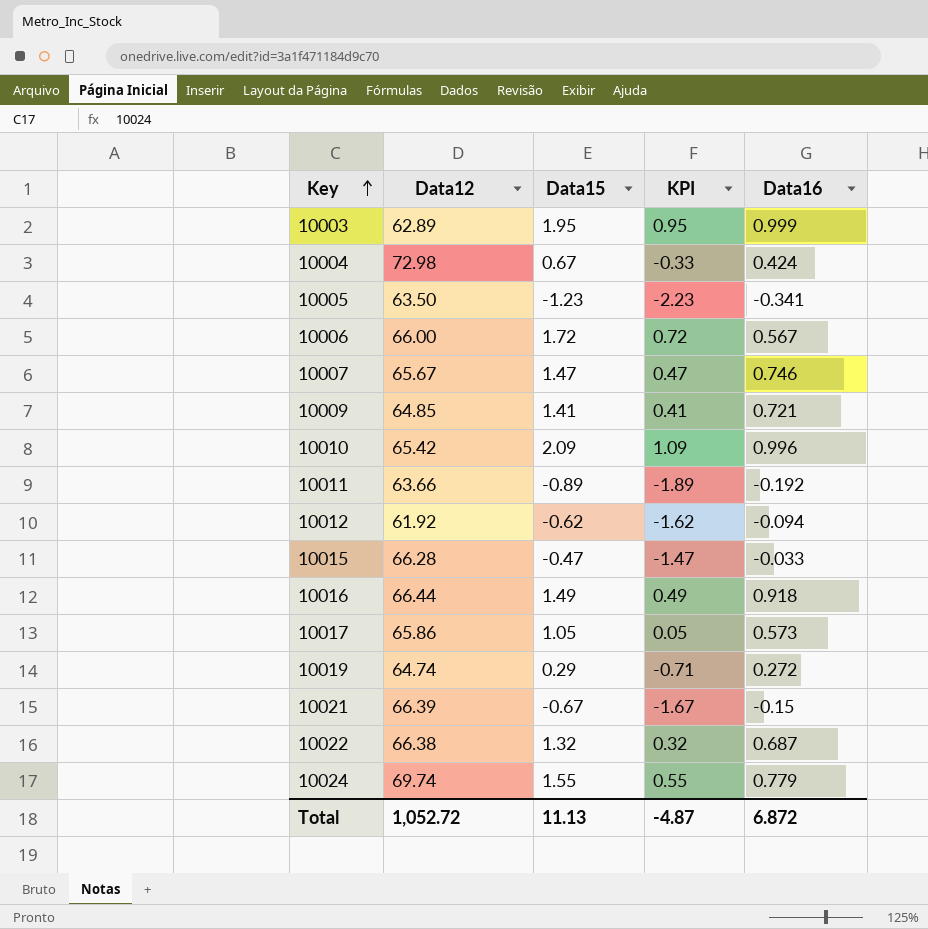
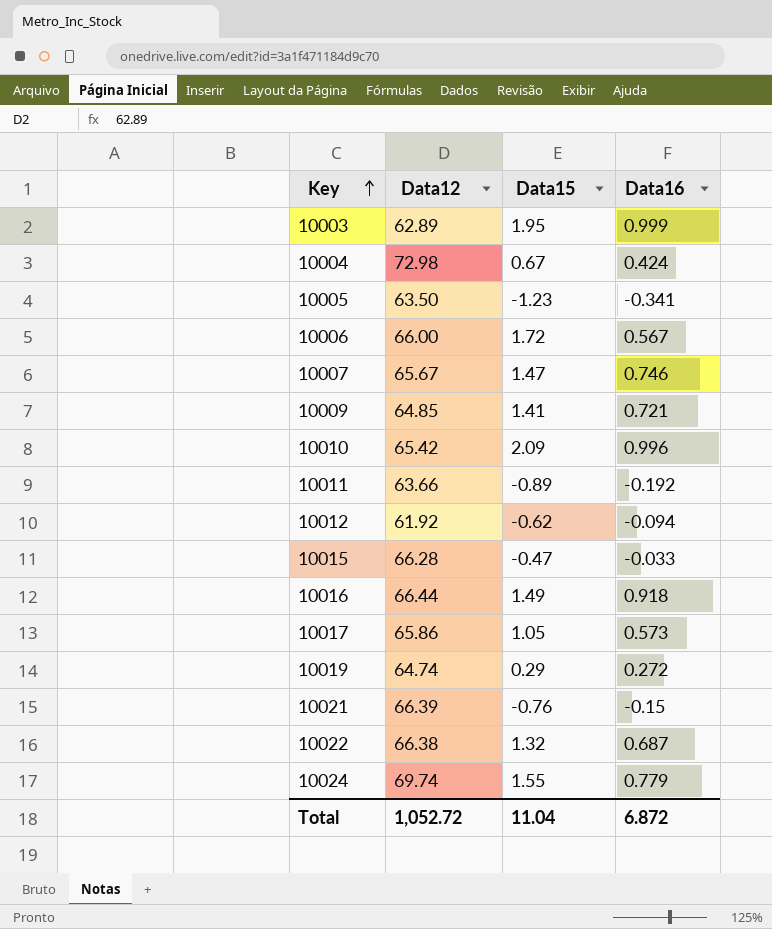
column KPI | formula: [Data15] - 1 -> none
10021 | Data15: -0.67 -> -0.76
Total | Data15: 11.13 -> 11.04

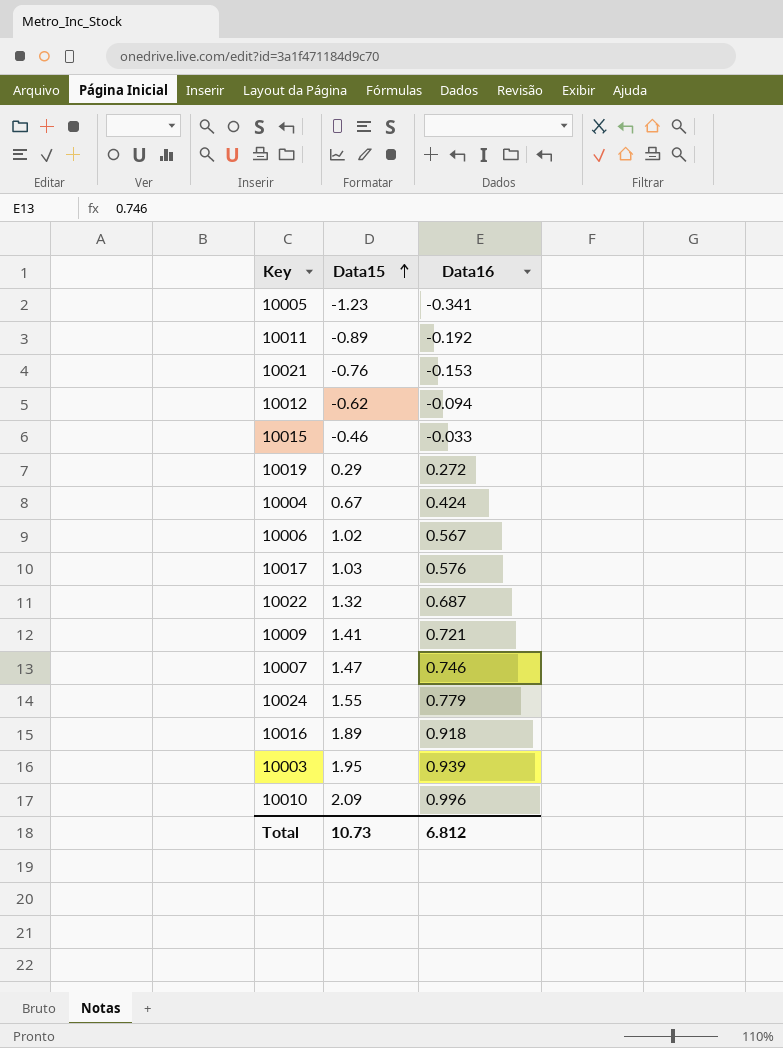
row order: Key ascending -> Data15 ascending
column Data12 | position: 2 -> none
10021 | Data16: -0.15 -> -0.153
10015 | Data15: -0.47 -> -0.46
10006 | Data15: 1.72 -> 1.02
10017 | Data15: 1.05 -> 1.03
10017 | Data16: 0.573 -> 0.576
10016 | Data15: 1.49 -> 1.89
10003 | Data16: 0.999 -> 0.939
Total | Data15: 11.04 -> 10.73
Total | Data16: 6.872 -> 6.812

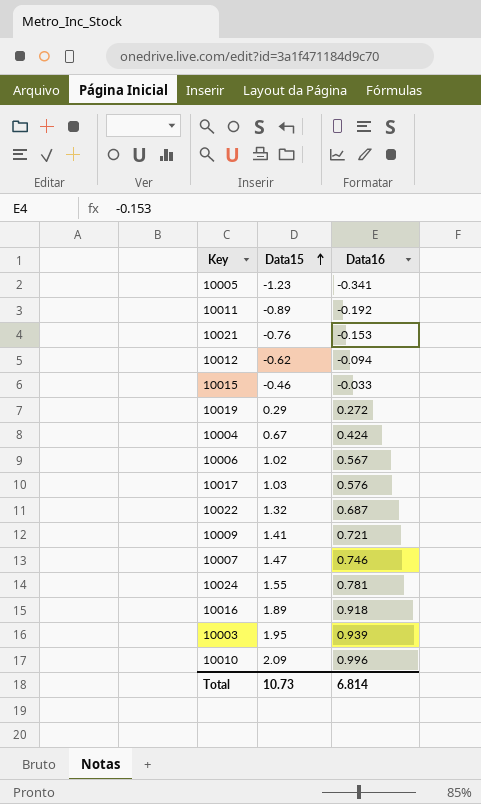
10024 | Data16: 0.779 -> 0.781
Total | Data16: 6.812 -> 6.814

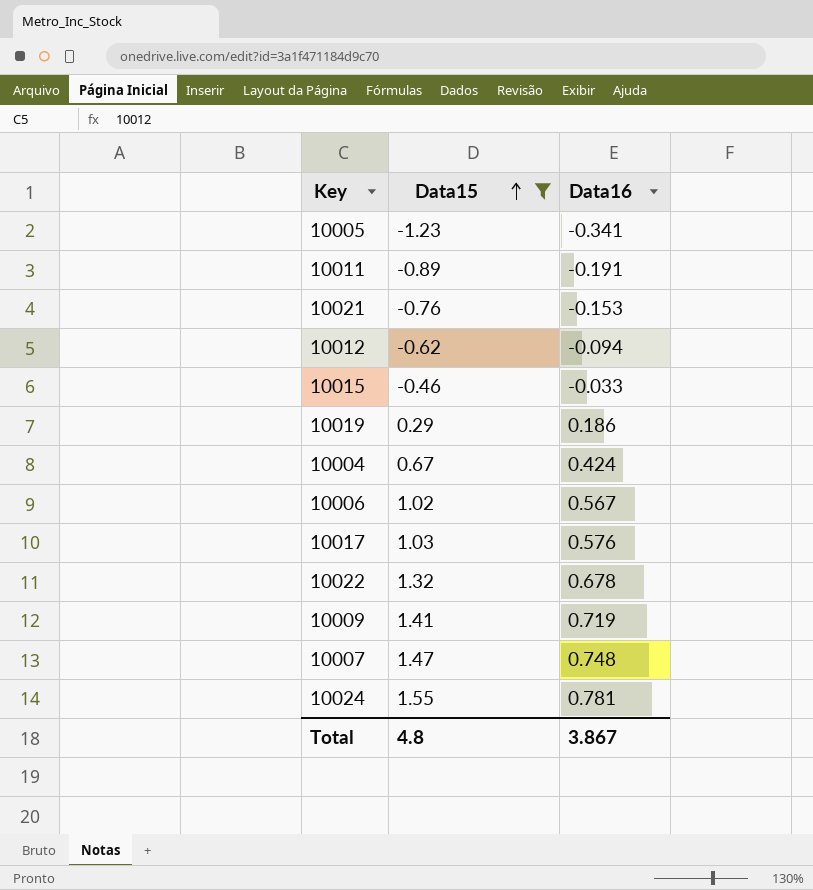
filter: none -> Data15 <= 1.55
10011 | Data16: -0.192 -> -0.191
10019 | Data16: 0.272 -> 0.186
10022 | Data16: 0.687 -> 0.678
10009 | Data16: 0.721 -> 0.719
10007 | Data16: 0.746 -> 0.748
Total | Data15: 10.73 -> 4.8
Total | Data16: 6.814 -> 3.867

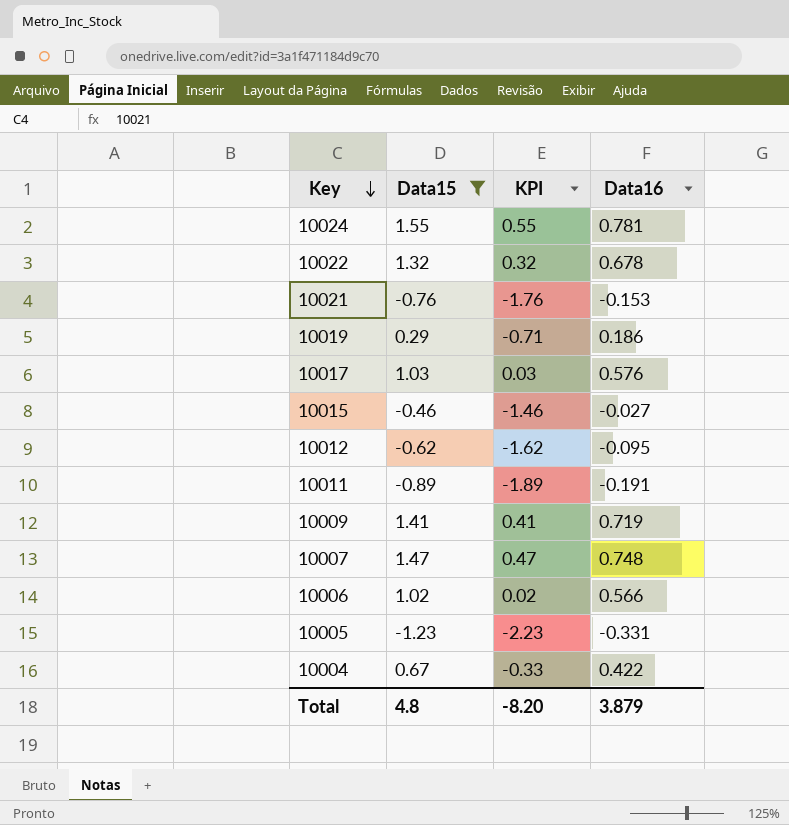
row order: Data15 ascending -> Key descending
column KPI | formula: none -> [Data15] - 1
10015 | Data16: -0.033 -> -0.027
10012 | Data16: -0.094 -> -0.095
10006 | Data16: 0.567 -> 0.566
10005 | Data16: -0.341 -> -0.331
10004 | Data16: 0.424 -> 0.422
Total | Data16: 3.867 -> 3.879

